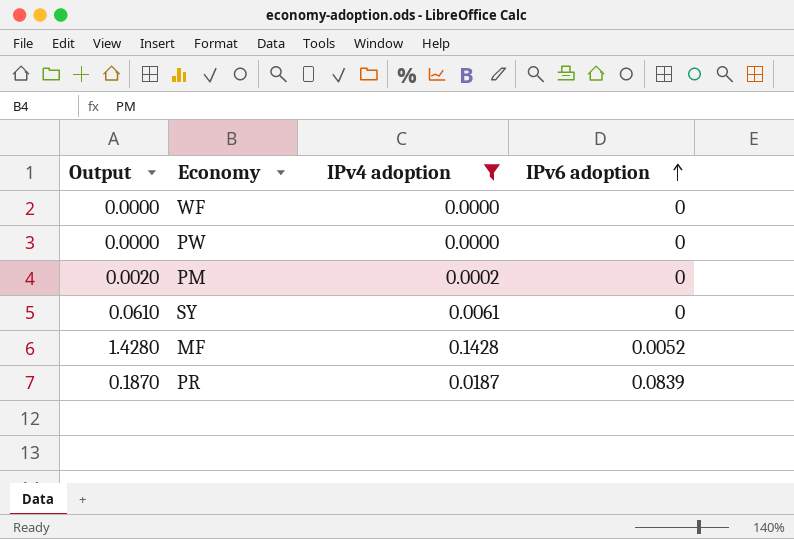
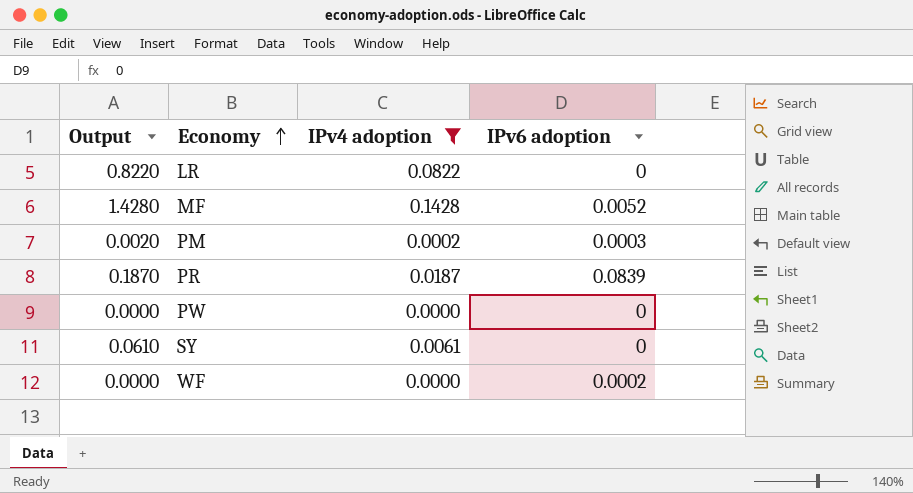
row order: IPv6 adoption ascending -> Economy ascending
row LR: none -> 0.8220 | 0.0822 | 0
PM | IPv6 adoption: 0 -> 0.0003
WF | IPv6 adoption: 0 -> 0.0002

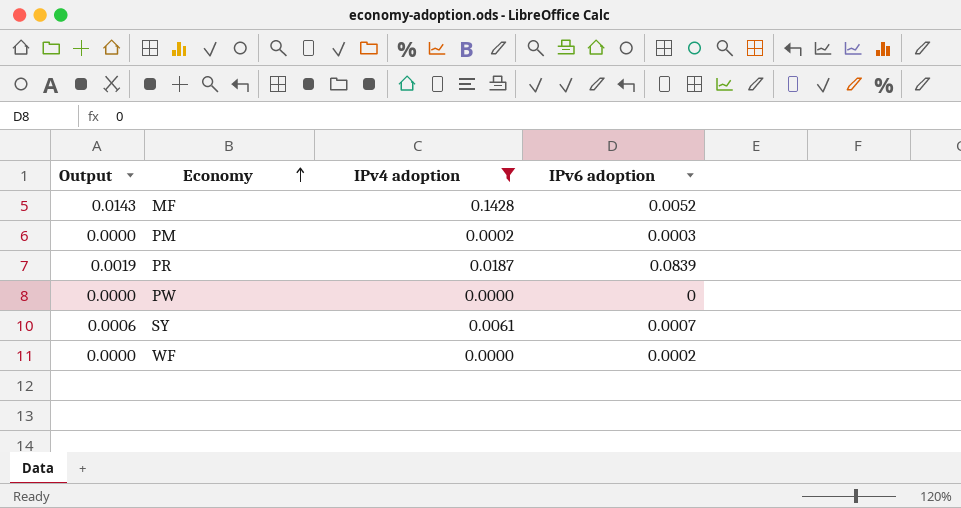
column Output | formula: [IPv4 adoption] * 10 -> [IPv4 adoption] * 0.1
row LR: 0.8220 | 0.0822 | 0 -> none
SY | IPv6 adoption: 0 -> 0.0007

